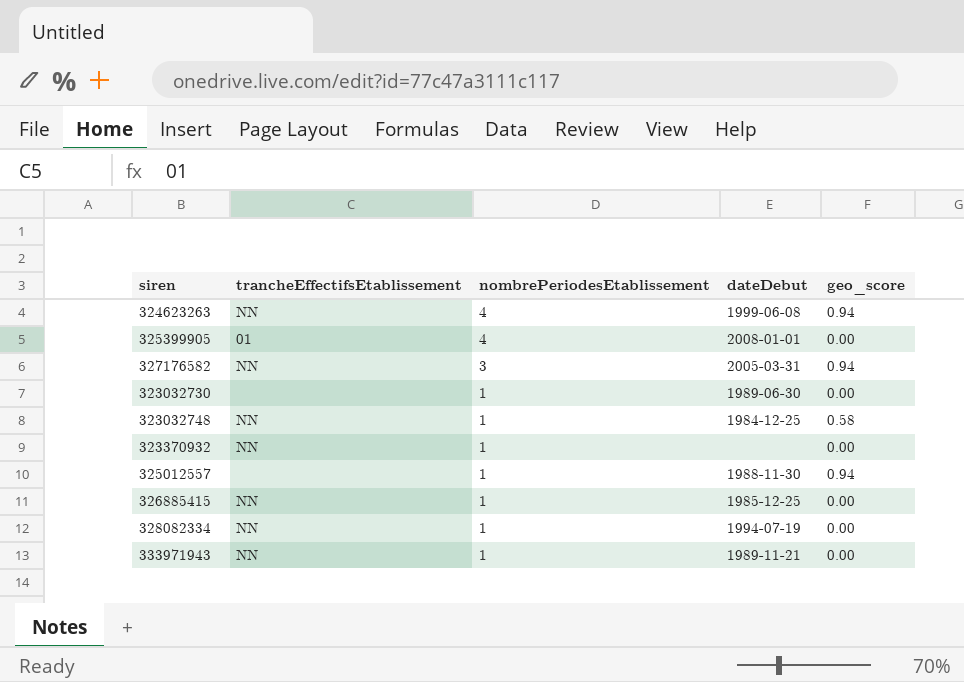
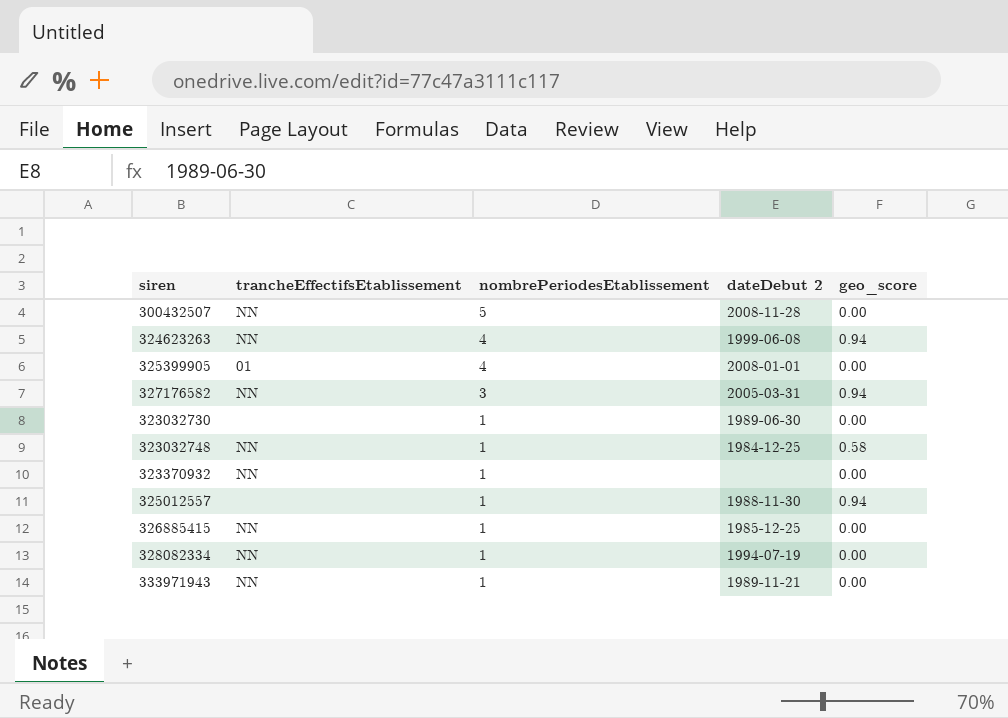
column name: dateDebut -> dateDebut 2
row 300432507: none -> NN | 5 | 2008-11-28 | 0.00

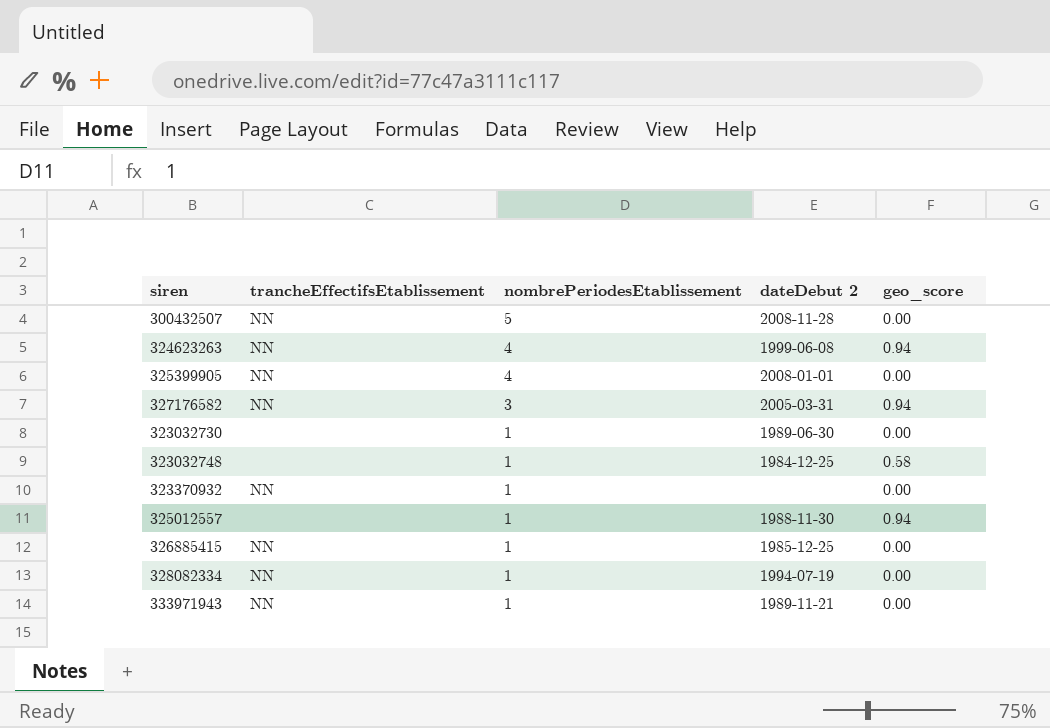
325399905 | trancheEffectifsEtablissement: 01 -> NN
323032748 | trancheEffectifsEtablissement: NN -> none

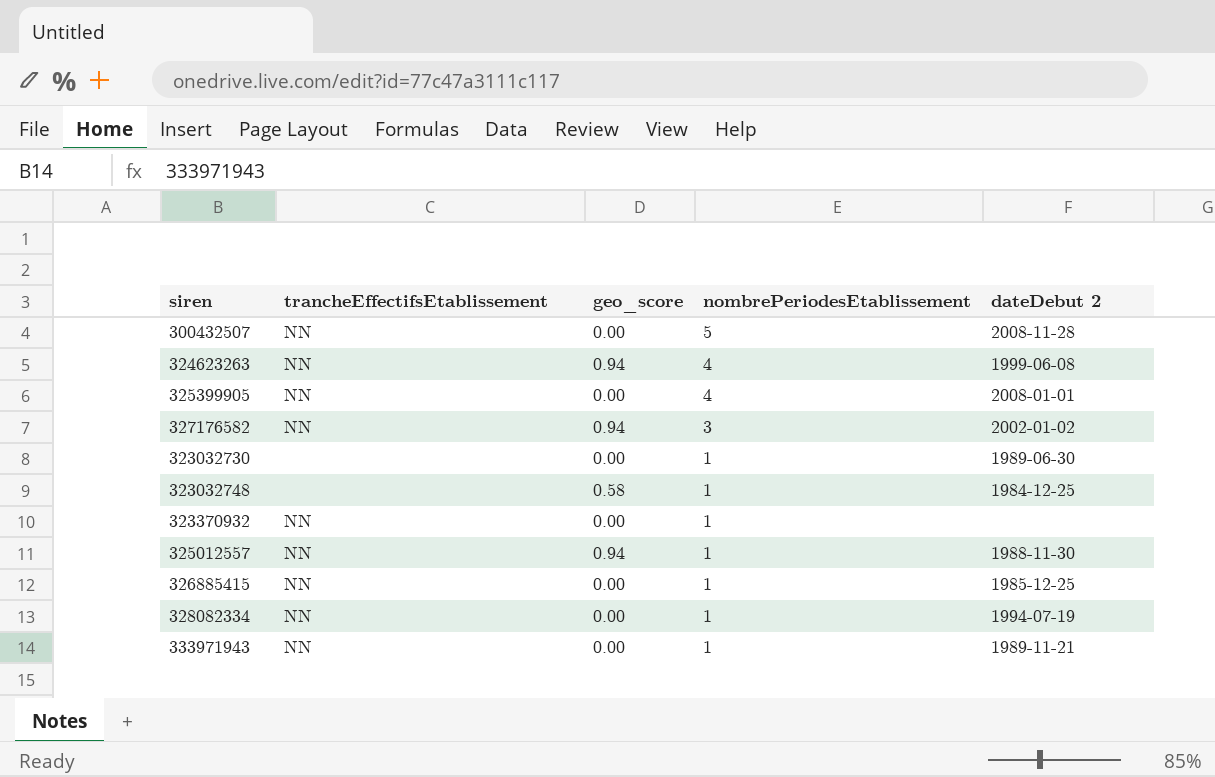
column geo_score | position: 5 -> 3
327176582 | dateDebut 2: 2005-03-31 -> 2002-01-02
325012557 | trancheEffectifsEtablissement: none -> NN

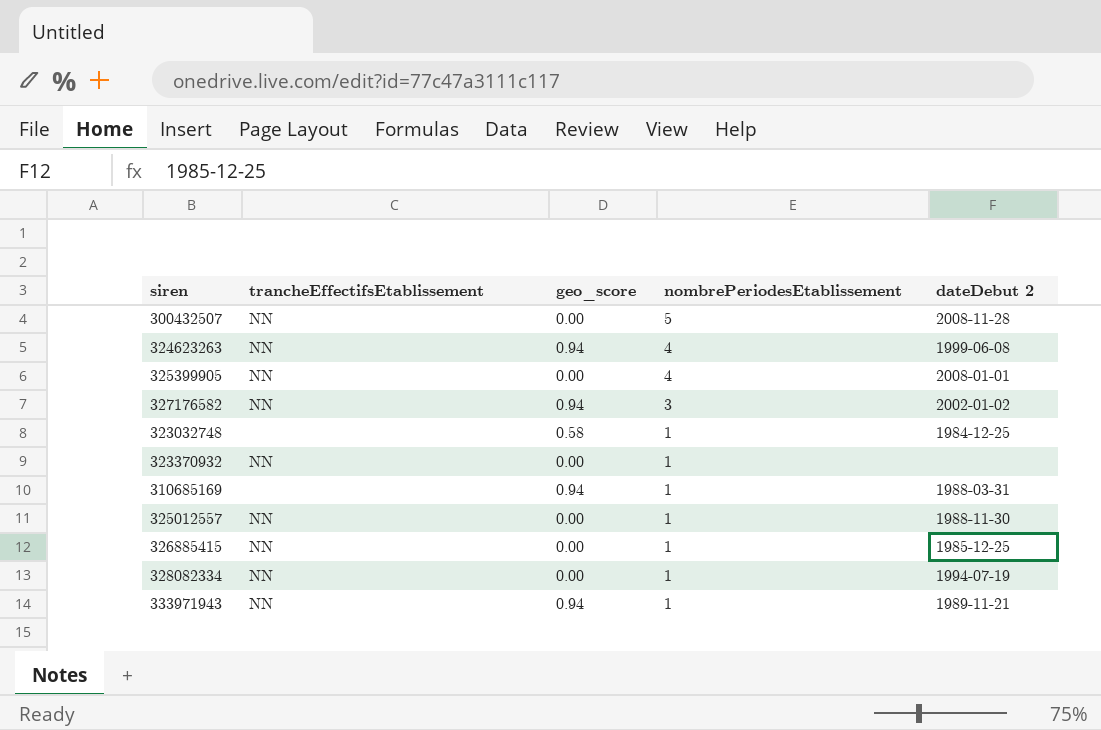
row 323032730: none | 0.00 | 1 | 1989-06-30 -> none
row 310685169: none -> none | 0.94 | 1 | 1988-03-31
325012557 | geo_score: 0.94 -> 0.00
333971943 | geo_score: 0.00 -> 0.94

